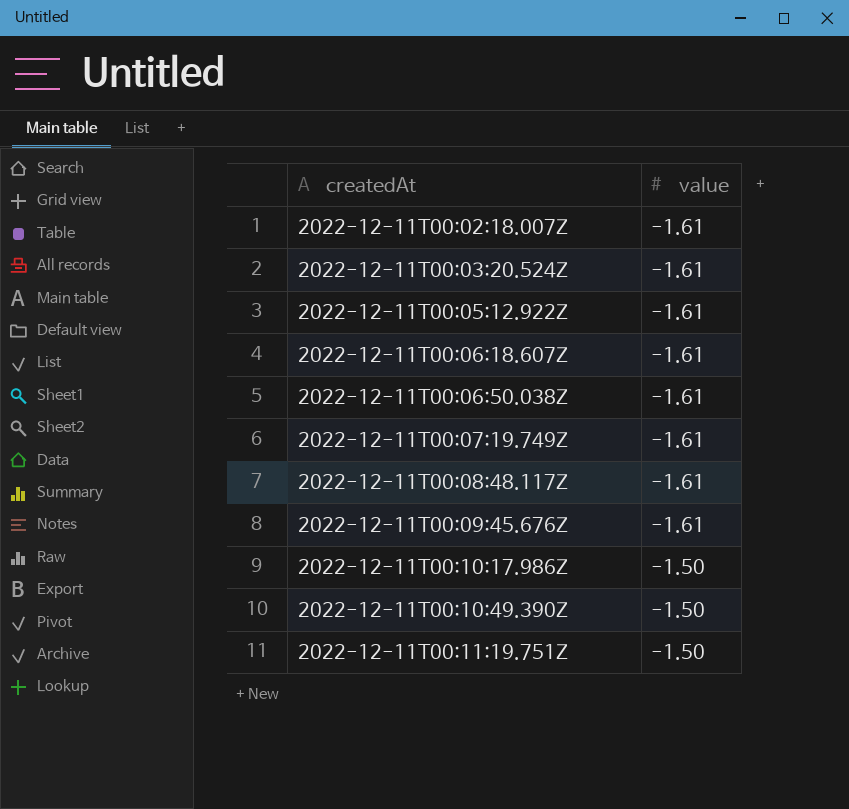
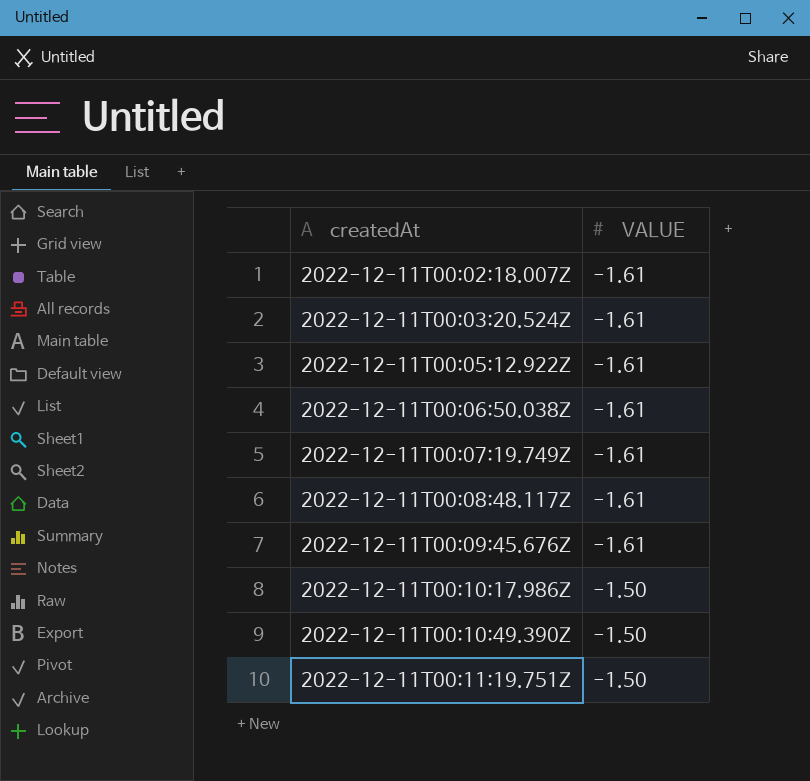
column name: value -> VALUE
row 2022-12-11T00:06:18.607Z: -1.61 -> none

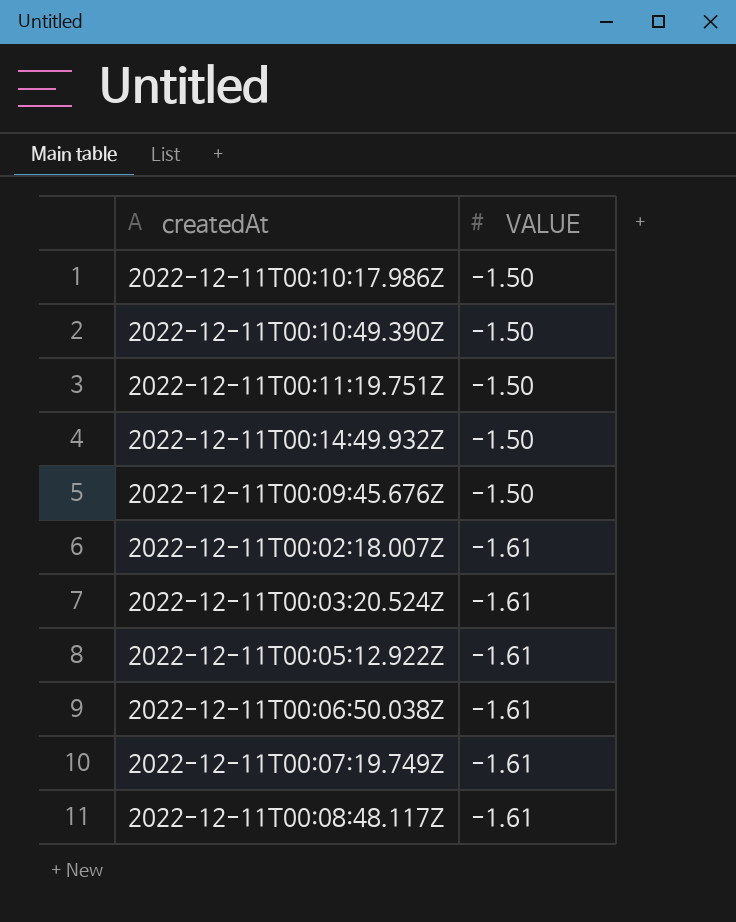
row order: createdAt ascending -> VALUE descending
row 2022-12-11T00:14:49.932Z: none -> -1.50
2022-12-11T00:09:45.676Z | VALUE: -1.61 -> -1.50

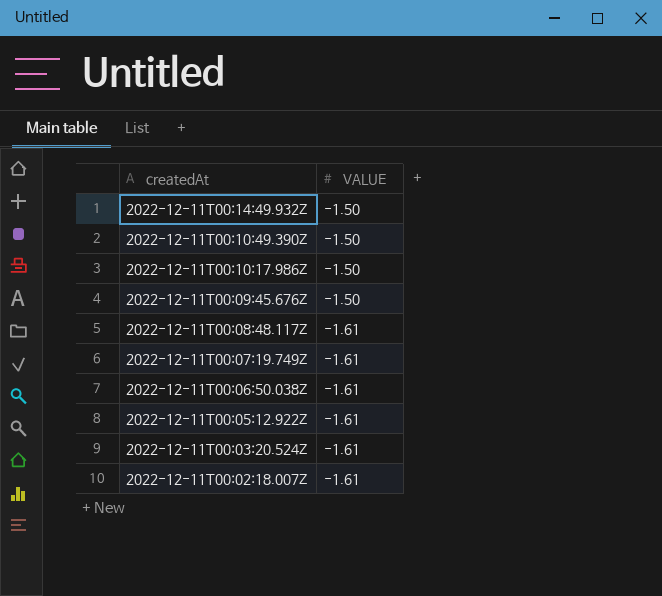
row order: VALUE descending -> createdAt descending
row 2022-12-11T00:11:19.751Z: -1.50 -> none

